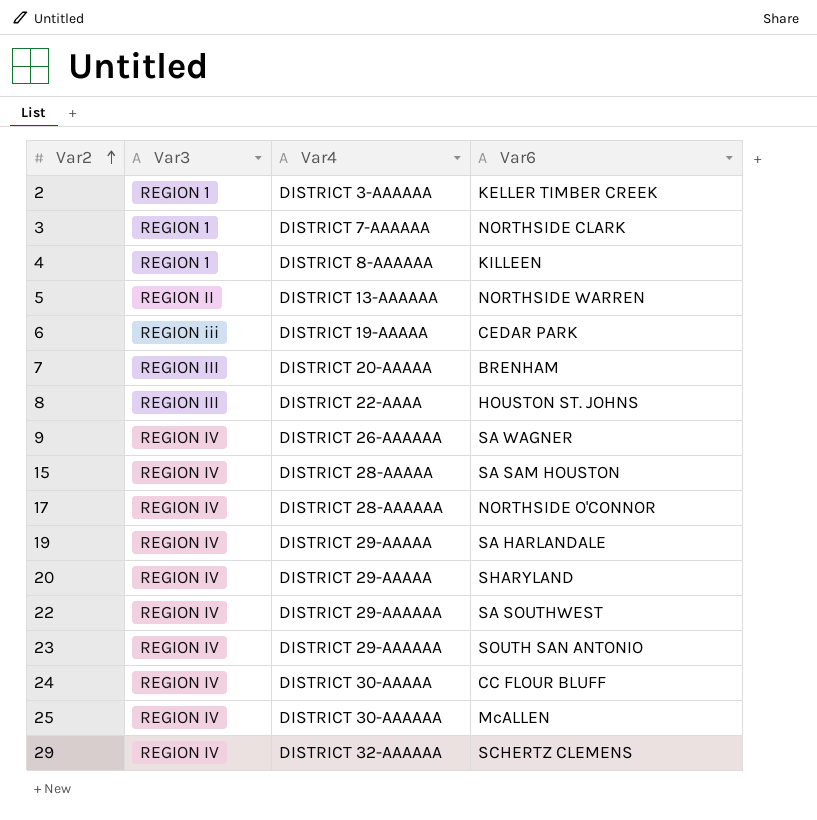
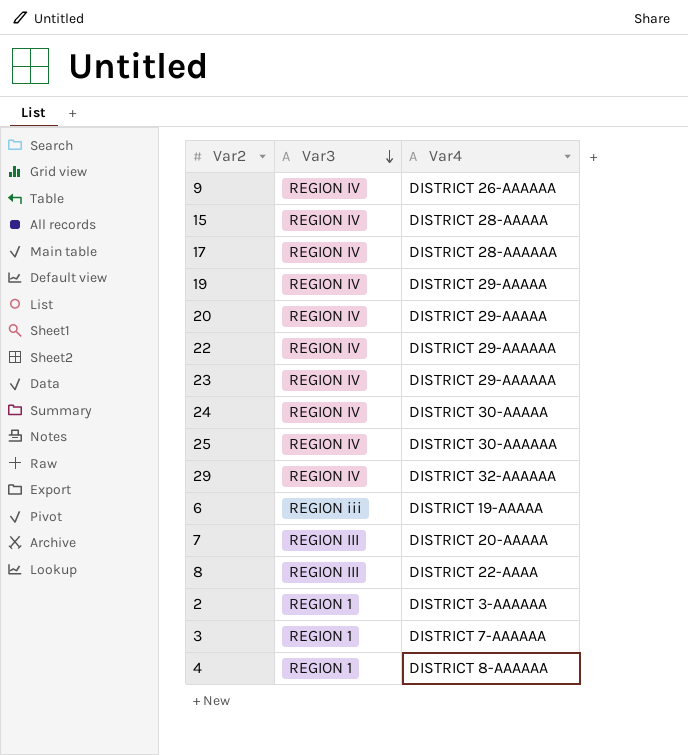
row order: Var2 ascending -> Var3 descending
column Var6 | position: 4 -> none
row 5: REGION II | DISTRICT 13-AAAAAA | NORTHSIDE WARREN -> none

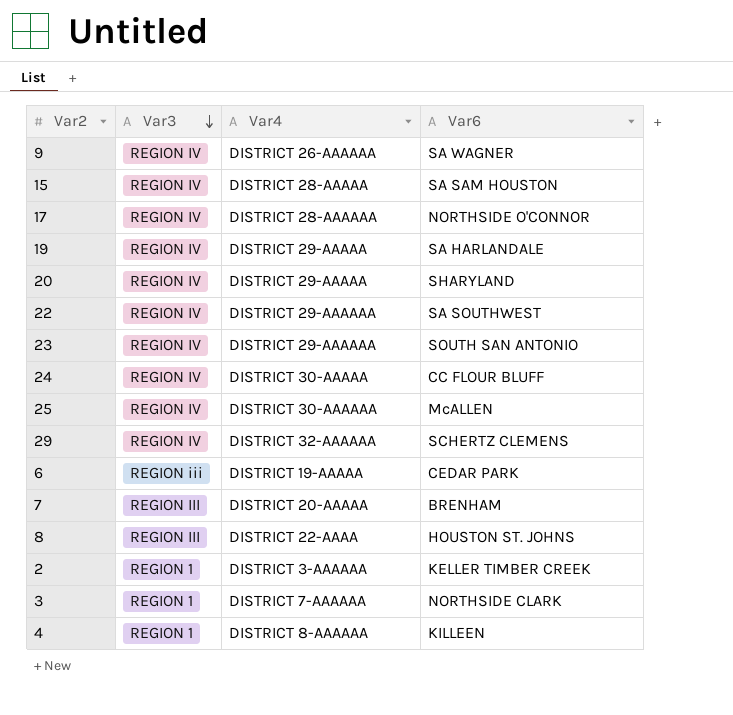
column Var6 | position: none -> 4

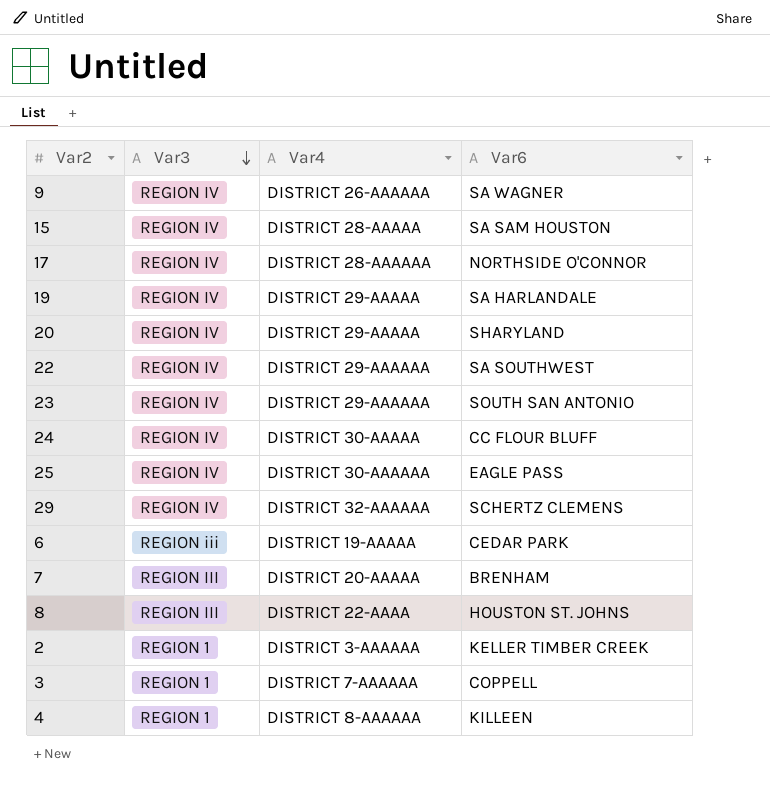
25 | Var6: McALLEN -> EAGLE PASS
3 | Var6: NORTHSIDE CLARK -> COPPELL

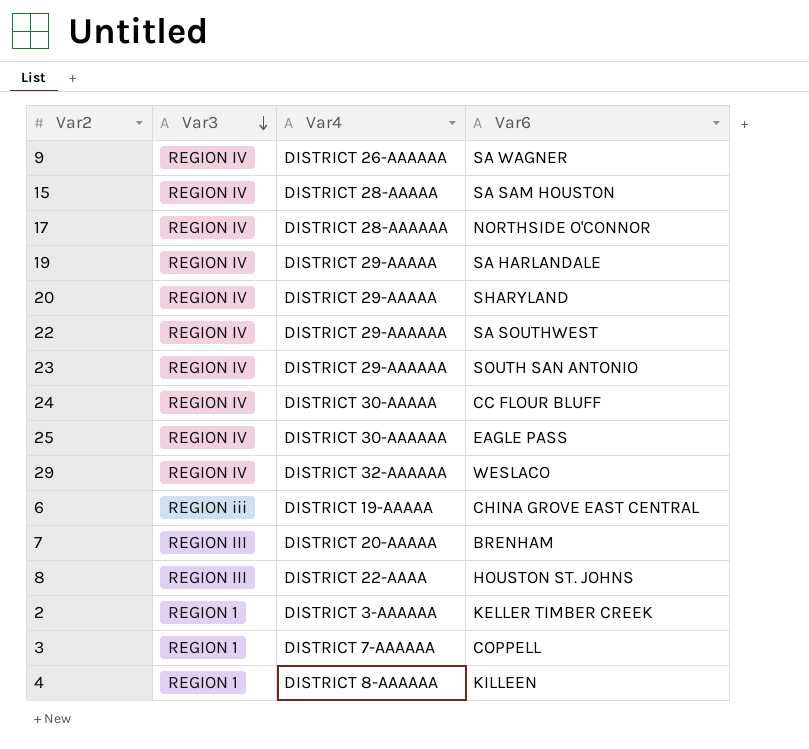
29 | Var6: SCHERTZ CLEMENS -> WESLACO
6 | Var6: CEDAR PARK -> CHINA GROVE EAST CENTRAL

